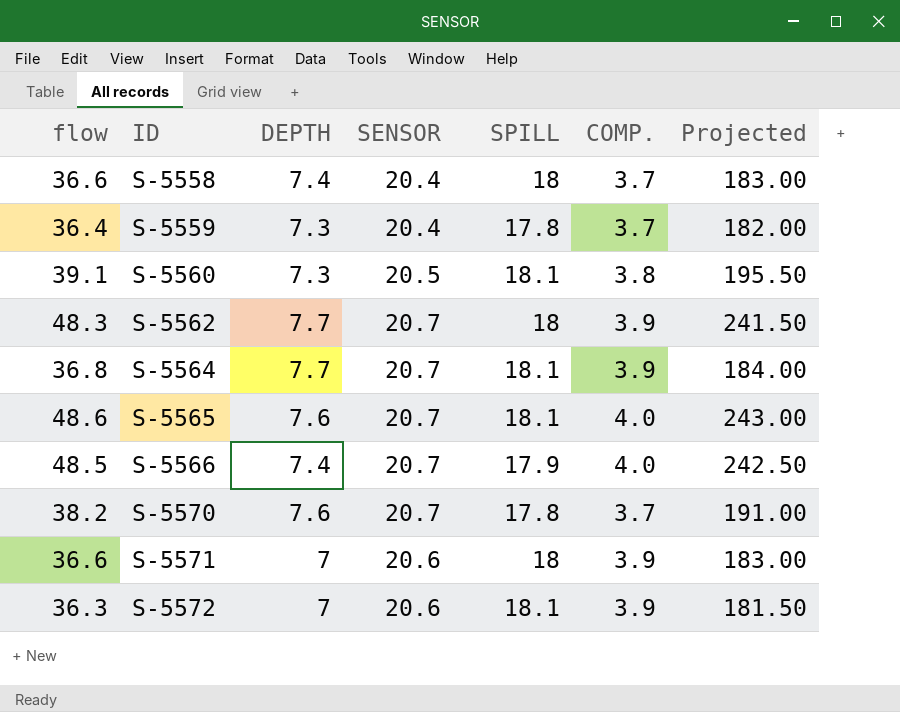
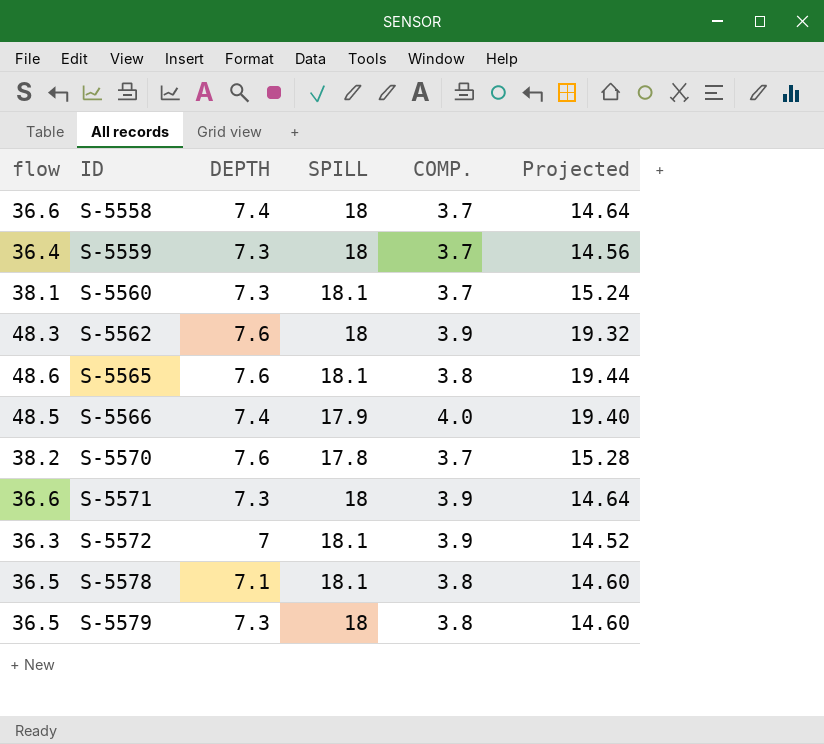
column SENSOR | position: 4 -> none
column Projected | formula: [flow] * 5 -> [flow] * 0.4
row S-5564: 36.8 | 7.7 | 20.7 | 18.1 | 3.9 | 184.00 -> none
S-5559 | SPILL: 17.8 -> 18
S-5560 | flow: 39.1 -> 38.1
S-5560 | COMP.: 3.8 -> 3.7
S-5562 | DEPTH: 7.7 -> 7.6
S-5565 | COMP.: 4.0 -> 3.8
S-5571 | DEPTH: 7 -> 7.3
row S-5578: none -> 36.5 | 7.1 | 18.1 | 3.8 | 14.60
row S-5579: none -> 36.5 | 7.3 | 18 | 3.8 | 14.60

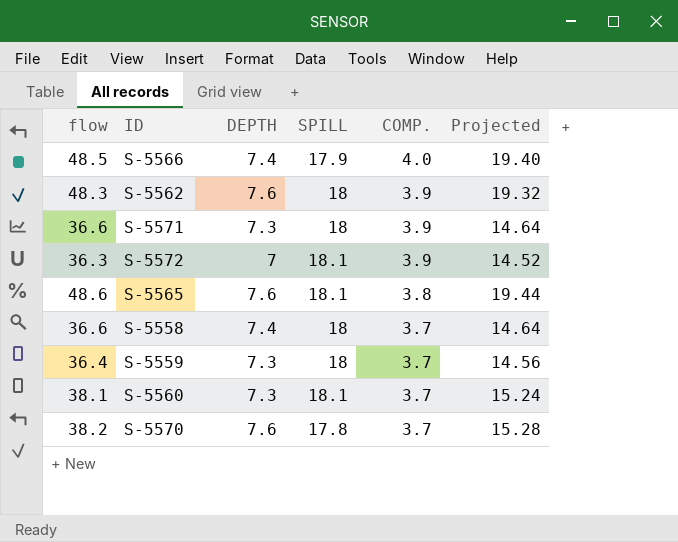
row order: ID ascending -> COMP. descending
row S-5578: 36.5 | 7.1 | 18.1 | 3.8 | 14.60 -> none
row S-5579: 36.5 | 7.3 | 18 | 3.8 | 14.60 -> none

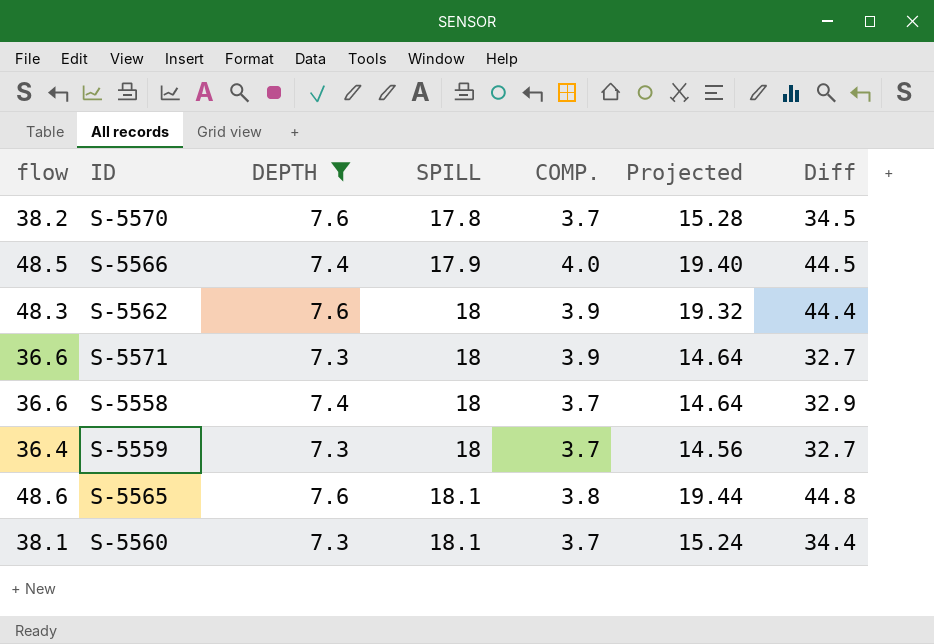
filter: none -> DEPTH != 7
row order: COMP. descending -> SPILL ascending
column Diff | formula: none -> [flow] - [COMP.]

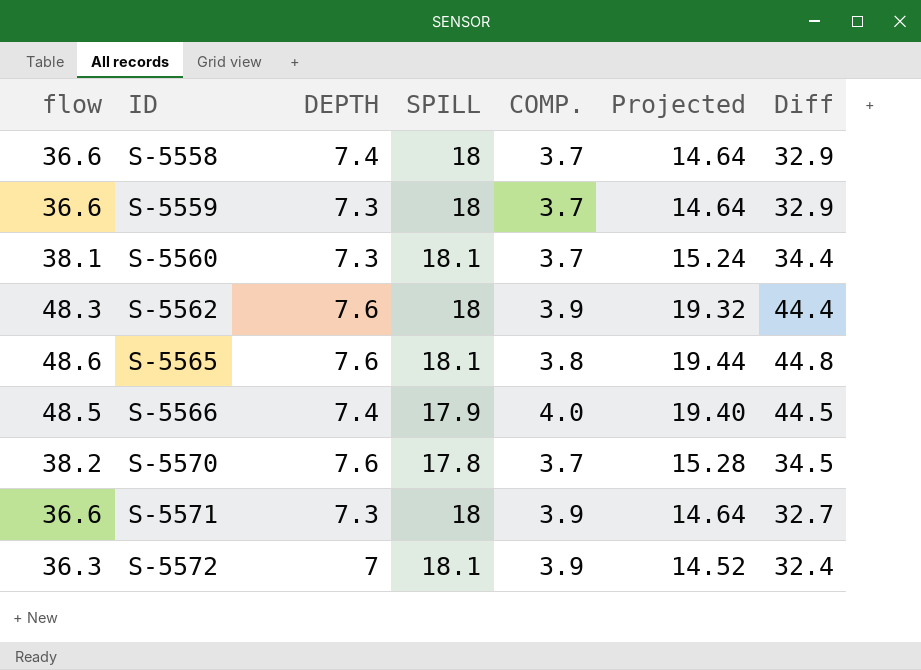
filter: DEPTH != 7 -> none
row order: SPILL ascending -> ID ascending
S-5559 | flow: 36.4 -> 36.6
S-5559 | Projected: 14.56 -> 14.64
S-5559 | Diff: 32.7 -> 32.9

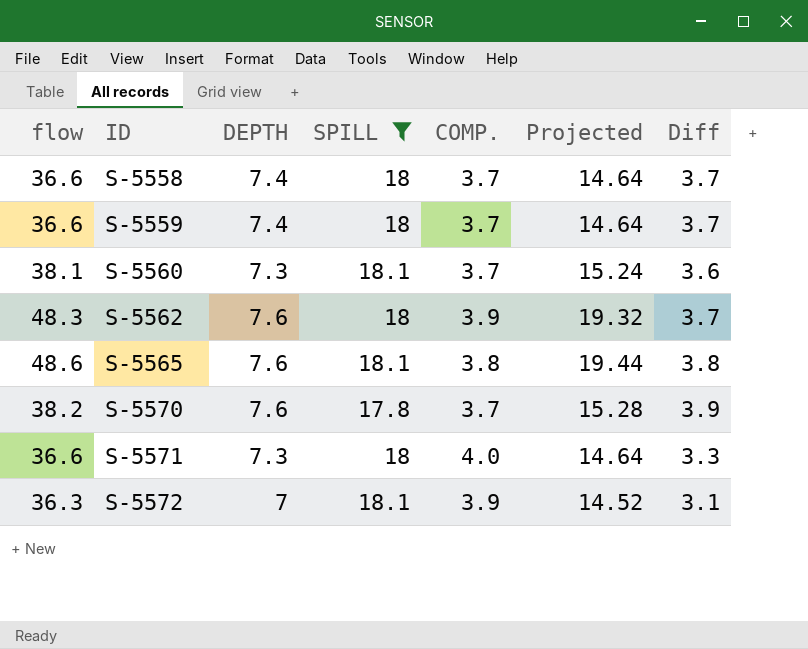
filter: none -> SPILL != 17.9
column Diff | formula: [flow] - [COMP.] -> [DEPTH] - [COMP.]
S-5559 | DEPTH: 7.3 -> 7.4
S-5571 | COMP.: 3.9 -> 4.0

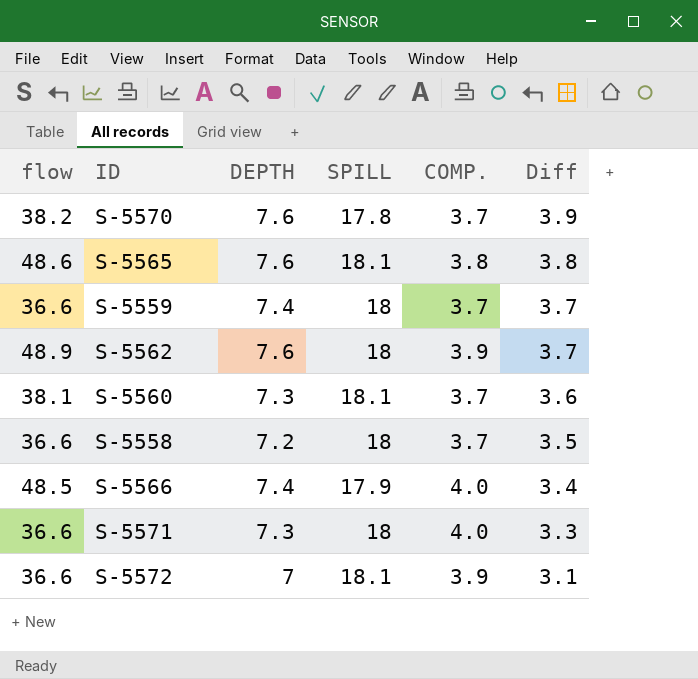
filter: SPILL != 17.9 -> none
row order: ID ascending -> Diff descending
column Projected | formula: [flow] * 0.4 -> none
S-5562 | flow: 48.3 -> 48.9
S-5558 | DEPTH: 7.4 -> 7.2
S-5558 | Diff: 3.7 -> 3.5
S-5572 | flow: 36.3 -> 36.6

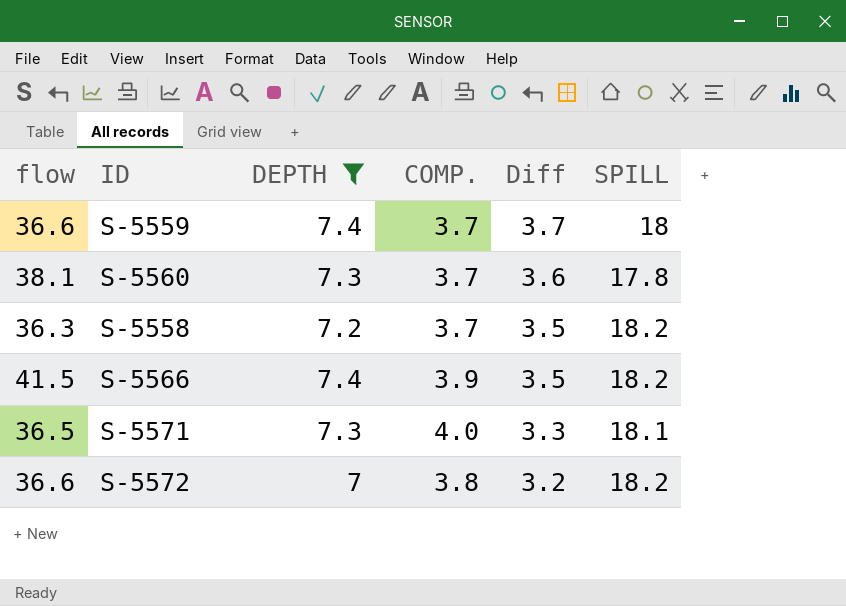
filter: none -> DEPTH != 7.6
column SPILL | position: 4 -> 6
S-5560 | SPILL: 18.1 -> 17.8
S-5558 | flow: 36.6 -> 36.3
S-5558 | SPILL: 18 -> 18.2
S-5566 | flow: 48.5 -> 41.5
S-5566 | COMP.: 4.0 -> 3.9
S-5566 | Diff: 3.4 -> 3.5
S-5566 | SPILL: 17.9 -> 18.2
S-5571 | flow: 36.6 -> 36.5
S-5571 | SPILL: 18 -> 18.1
S-5572 | COMP.: 3.9 -> 3.8
S-5572 | Diff: 3.1 -> 3.2
S-5572 | SPILL: 18.1 -> 18.2

